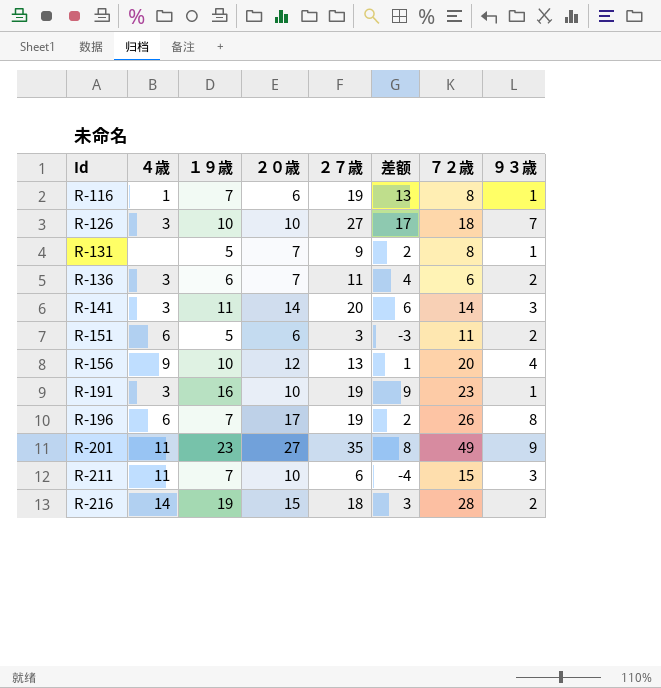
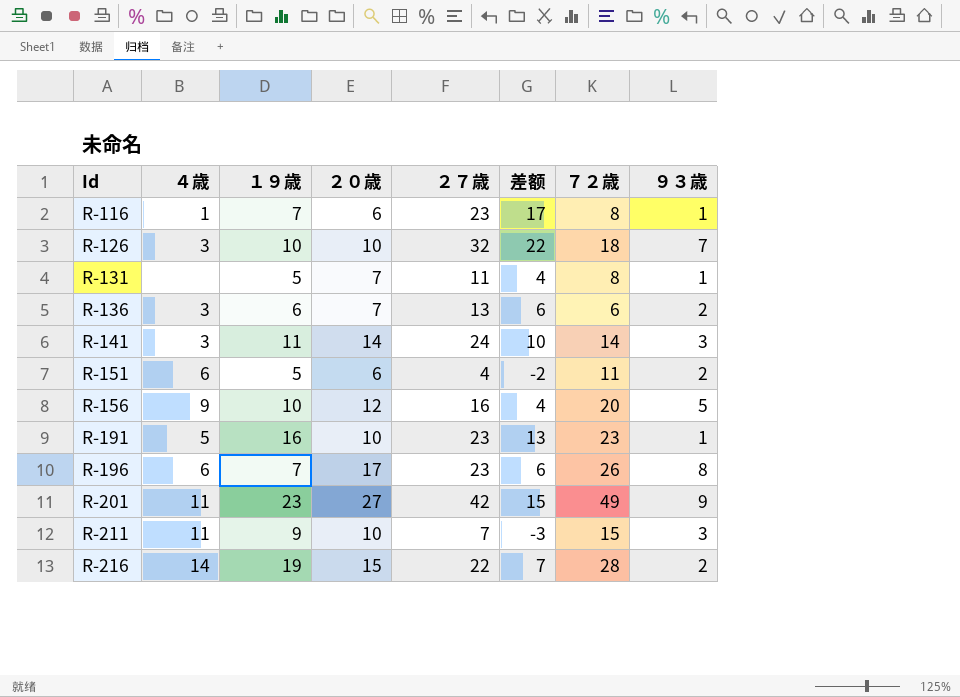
R-116 | ２７歳: 19 -> 23
R-116 | 差额: 13 -> 17
R-126 | ２７歳: 27 -> 32
R-126 | 差额: 17 -> 22
R-131 | ２７歳: 9 -> 11
R-131 | 差额: 2 -> 4
R-136 | ２７歳: 11 -> 13
R-136 | 差额: 4 -> 6
R-141 | ２７歳: 20 -> 24
R-141 | 差额: 6 -> 10
R-151 | ２７歳: 3 -> 4
R-151 | 差额: -3 -> -2
R-156 | ２７歳: 13 -> 16
R-156 | 差额: 1 -> 4
R-156 | ９３歳: 4 -> 5
R-191 | ４歳: 3 -> 5
R-191 | ２７歳: 19 -> 23
R-191 | 差额: 9 -> 13
R-196 | ２７歳: 19 -> 23
R-196 | 差额: 2 -> 6
R-201 | ２７歳: 35 -> 42
R-201 | 差额: 8 -> 15
R-211 | １９歳: 7 -> 9
R-211 | ２７歳: 6 -> 7
R-211 | 差额: -4 -> -3
R-216 | ２７歳: 18 -> 22
R-216 | 差额: 3 -> 7

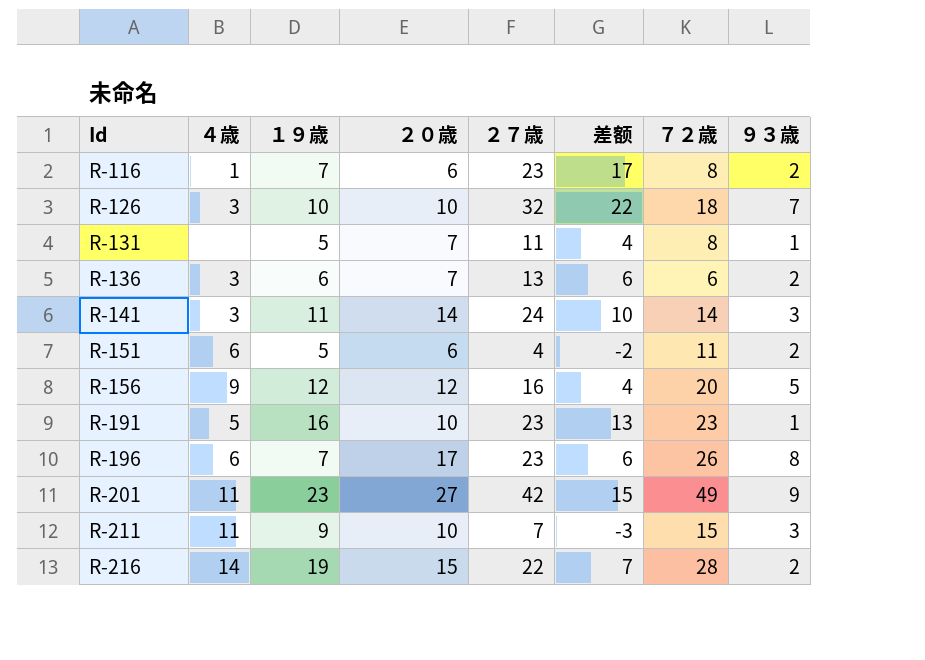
R-116 | ９３歳: 1 -> 2
R-156 | １９歳: 10 -> 12

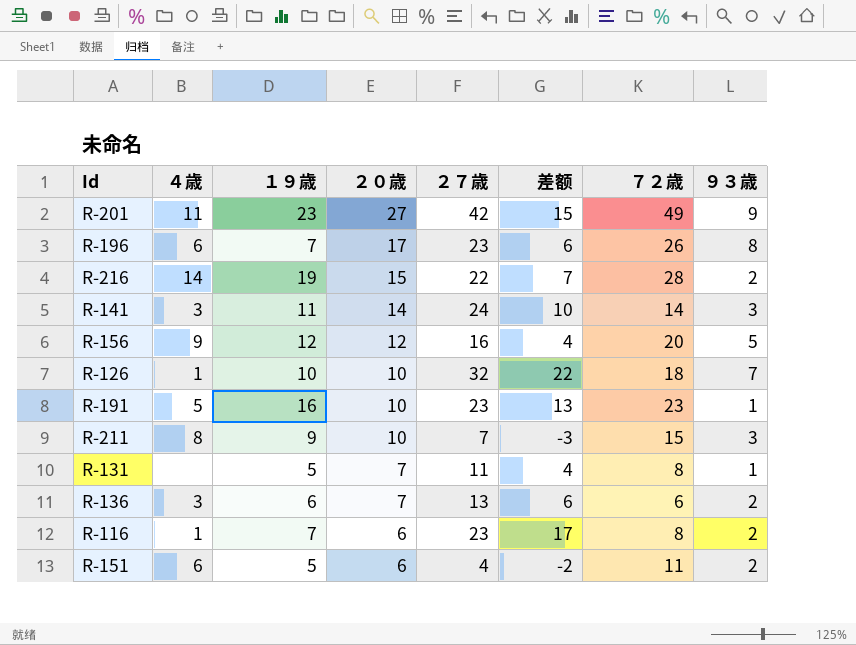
row order: Id ascending -> ２０歳 descending
R-126 | ４歳: 3 -> 1
R-211 | ４歳: 11 -> 8

